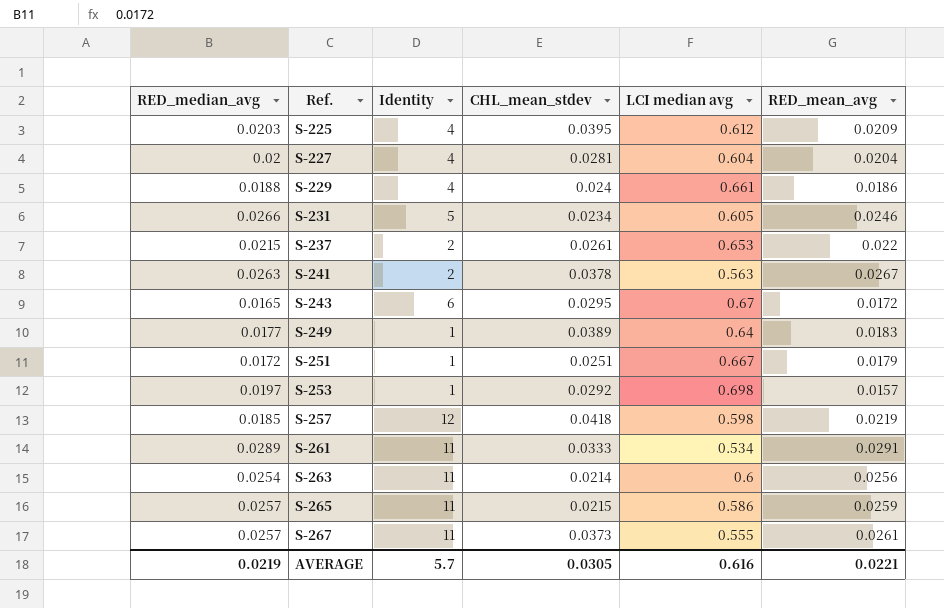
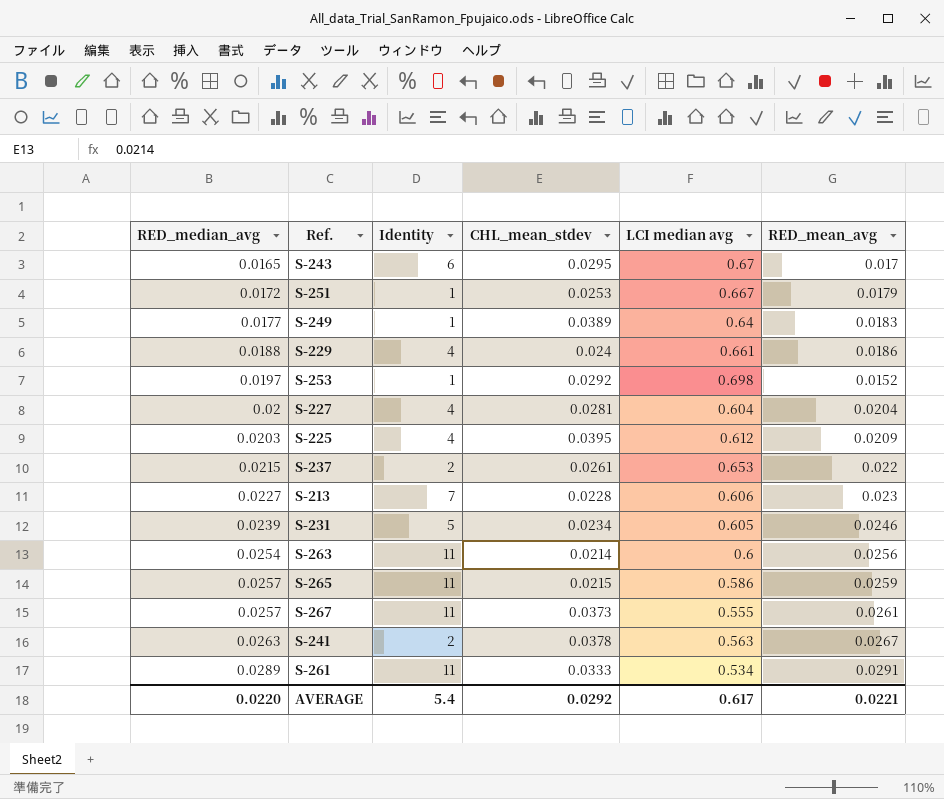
row order: Ref. ascending -> RED_median_avg ascending
row S-257: 0.0185 | 12 | 0.0418 | 0.598 | 0.0219 -> none
S-243 | RED_mean_avg: 0.0172 -> 0.017
S-251 | CHL_mean_stdev: 0.0251 -> 0.0253
S-253 | RED_mean_avg: 0.0157 -> 0.0152
row S-213: none -> 0.0227 | 7 | 0.0228 | 0.606 | 0.023
S-231 | RED_median_avg: 0.0266 -> 0.0239
AVERAGE | RED_median_avg: 0.0219 -> 0.0220
AVERAGE | Identity: 5.7 -> 5.4
AVERAGE | CHL_mean_stdev: 0.0305 -> 0.0292
AVERAGE | LCI median avg: 0.616 -> 0.617

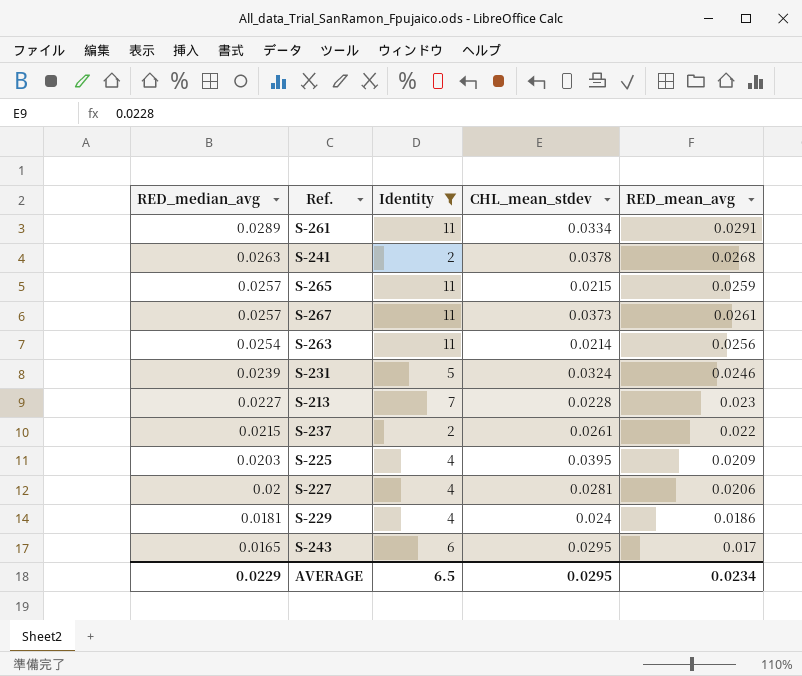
filter: none -> Identity != 1
row order: RED_median_avg ascending -> RED_median_avg descending
column LCI median avg | position: 5 -> none
S-261 | CHL_mean_stdev: 0.0333 -> 0.0334
S-241 | RED_mean_avg: 0.0267 -> 0.0268
S-231 | CHL_mean_stdev: 0.0234 -> 0.0324
S-227 | RED_mean_avg: 0.0204 -> 0.0206
S-229 | RED_median_avg: 0.0188 -> 0.0181
AVERAGE | RED_median_avg: 0.0220 -> 0.0229
AVERAGE | Identity: 5.4 -> 6.5
AVERAGE | CHL_mean_stdev: 0.0292 -> 0.0295
AVERAGE | RED_mean_avg: 0.0221 -> 0.0234

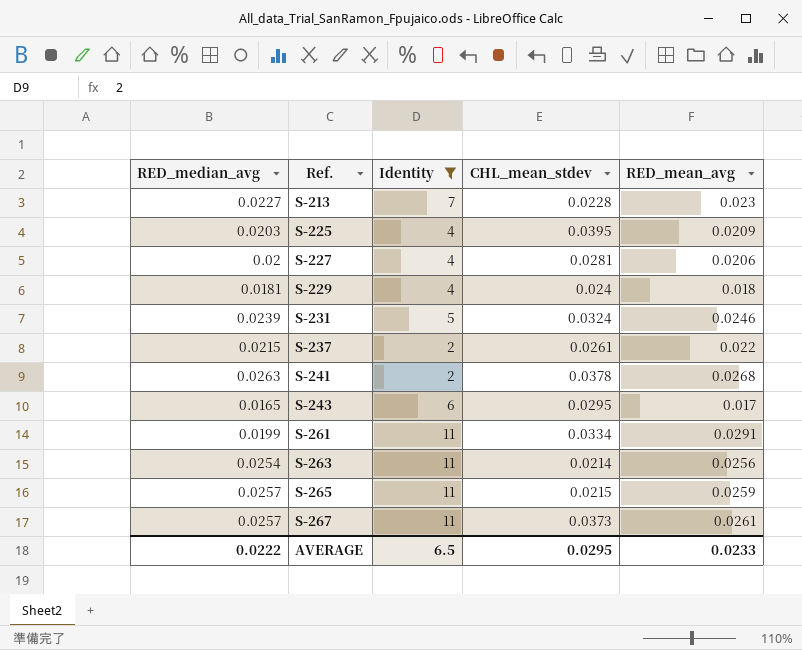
row order: RED_median_avg descending -> Ref. ascending
S-229 | RED_mean_avg: 0.0186 -> 0.018
S-261 | RED_median_avg: 0.0289 -> 0.0199
AVERAGE | RED_median_avg: 0.0229 -> 0.0222
AVERAGE | RED_mean_avg: 0.0234 -> 0.0233

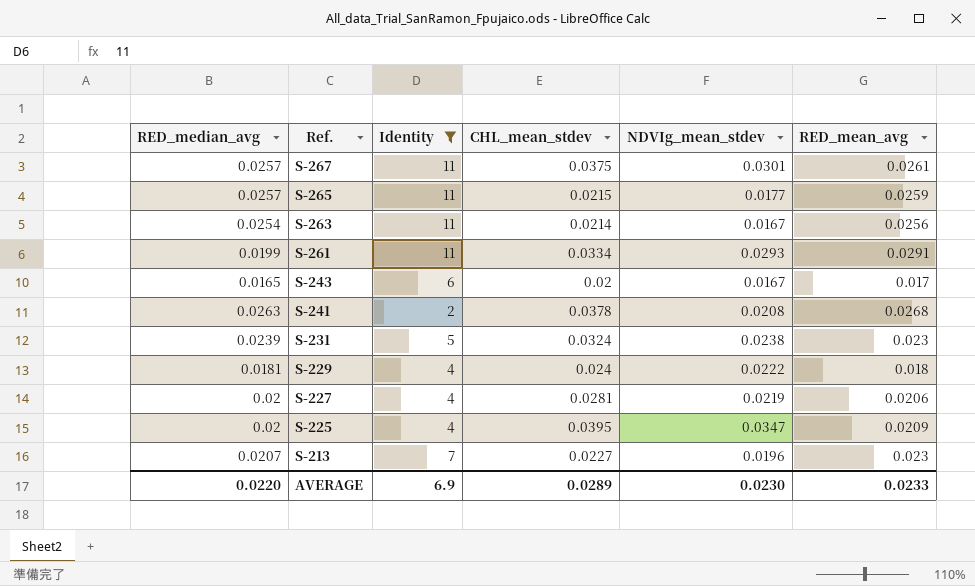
row order: Ref. ascending -> Ref. descending
column NDVIg_mean_stdev | position: none -> 5
row S-237: 0.0215 | 2 | 0.0261 | 0.022 -> none
S-267 | CHL_mean_stdev: 0.0373 -> 0.0375
S-243 | CHL_mean_stdev: 0.0295 -> 0.02
S-231 | RED_mean_avg: 0.0246 -> 0.023
S-225 | RED_median_avg: 0.0203 -> 0.02
S-213 | RED_median_avg: 0.0227 -> 0.0207
S-213 | CHL_mean_stdev: 0.0228 -> 0.0227
AVERAGE | RED_median_avg: 0.0222 -> 0.0220
AVERAGE | Identity: 6.5 -> 6.9
AVERAGE | CHL_mean_stdev: 0.0295 -> 0.0289

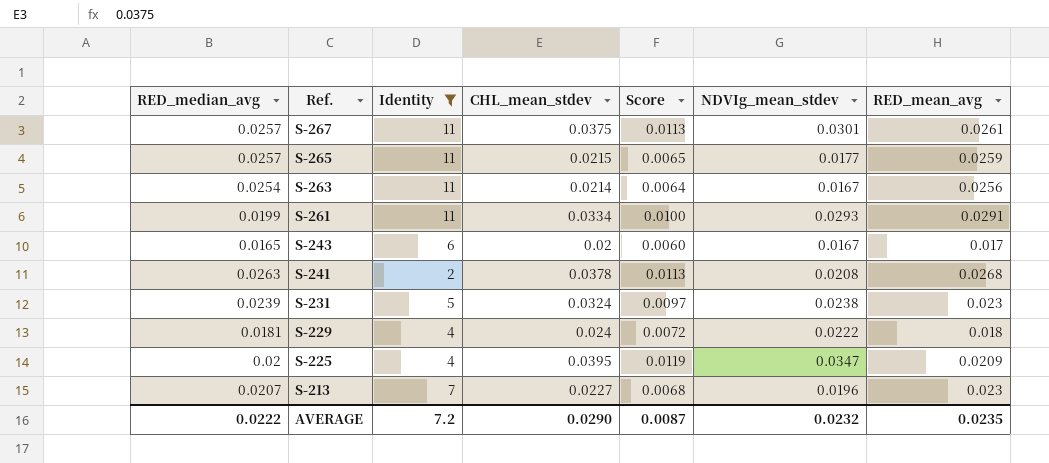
column Score | formula: none -> [CHL_mean_stdev] * 0.3
row S-227: 0.02 | 4 | 0.0281 | 0.0219 | 0.0206 -> none
AVERAGE | RED_median_avg: 0.0220 -> 0.0222
AVERAGE | Identity: 6.9 -> 7.2
AVERAGE | CHL_mean_stdev: 0.0289 -> 0.0290
AVERAGE | NDVIg_mean_stdev: 0.0230 -> 0.0232
AVERAGE | RED_mean_avg: 0.0233 -> 0.0235

